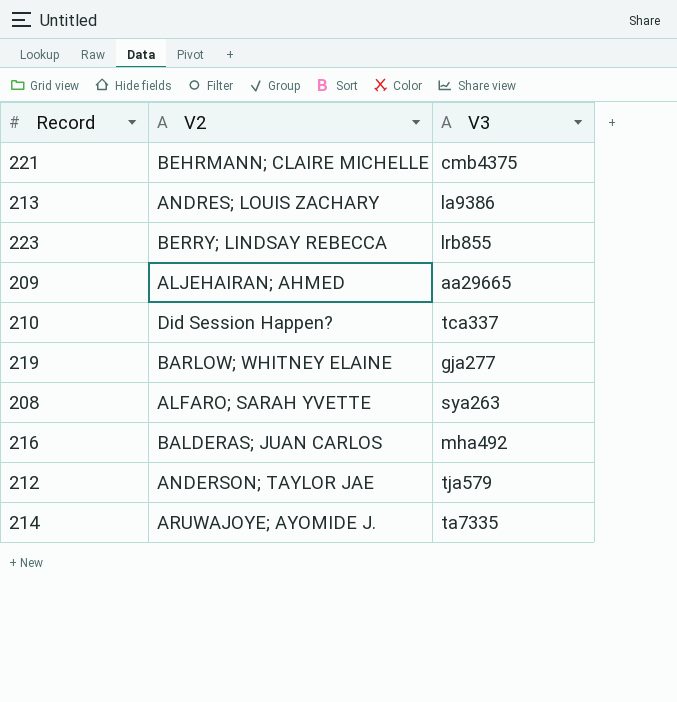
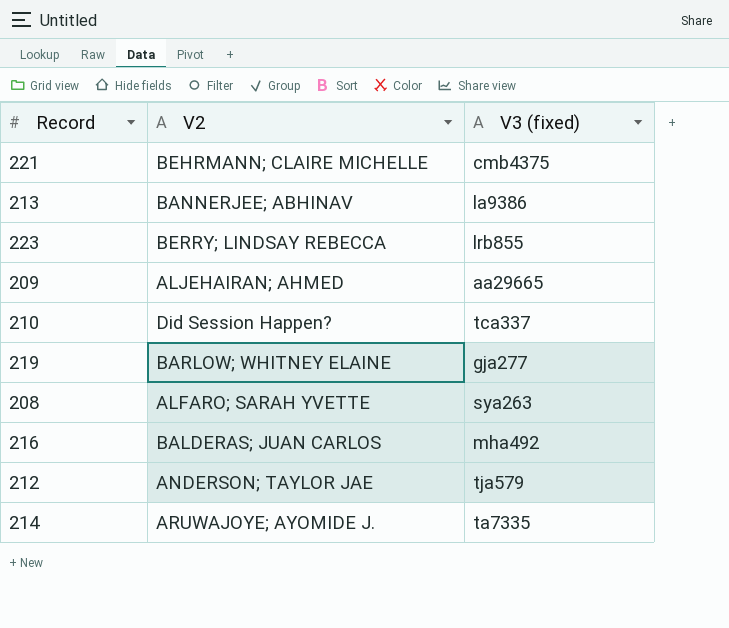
column name: V3 -> V3 (fixed)
213 | V2: ANDRES; LOUIS ZACHARY -> BANNERJEE; ABHINAV

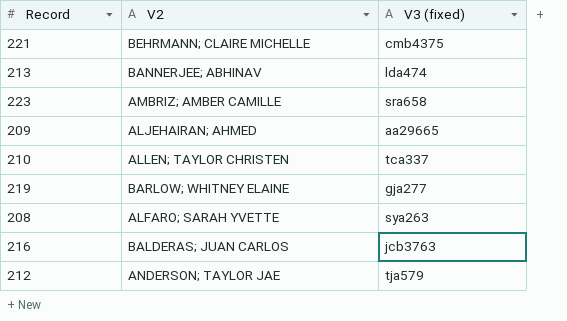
row 214: ARUWAJOYE; AYOMIDE J. | ta7335 -> none
213 | V3 (fixed): la9386 -> lda474
223 | V2: BERRY; LINDSAY REBECCA -> AMBRIZ; AMBER CAMILLE
223 | V3 (fixed): lrb855 -> sra658
210 | V2: Did Session Happen? -> ALLEN; TAYLOR CHRISTEN
216 | V3 (fixed): mha492 -> jcb3763

